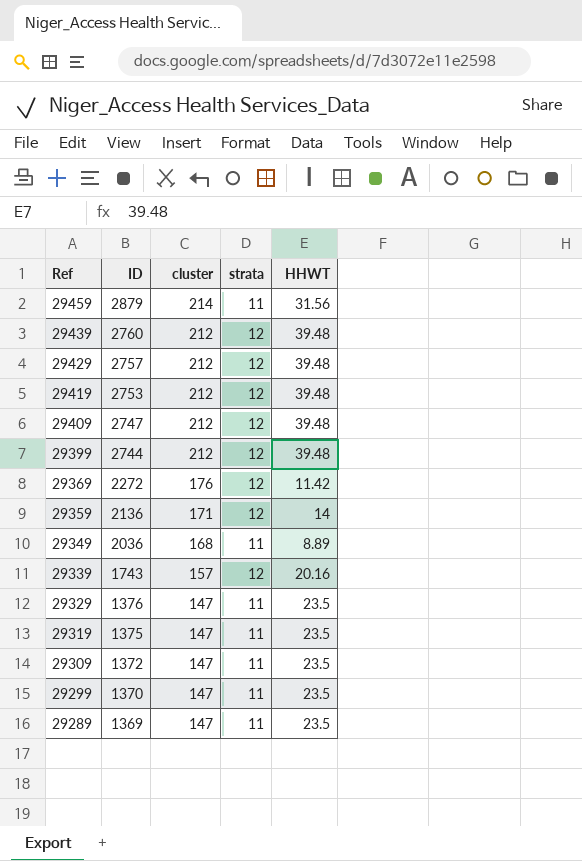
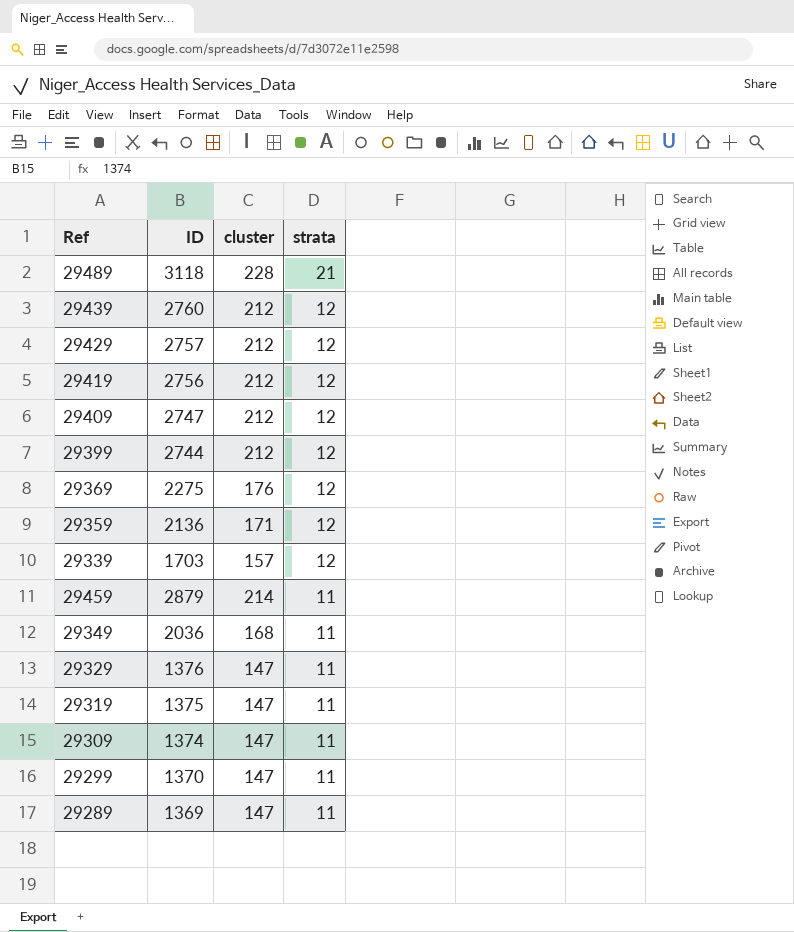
row order: Ref descending -> strata descending
column HHWT | position: 5 -> none
row 29489: none -> 3118 | 228 | 21
29419 | ID: 2753 -> 2756
29369 | ID: 2272 -> 2275
29339 | ID: 1743 -> 1703
29309 | ID: 1372 -> 1374

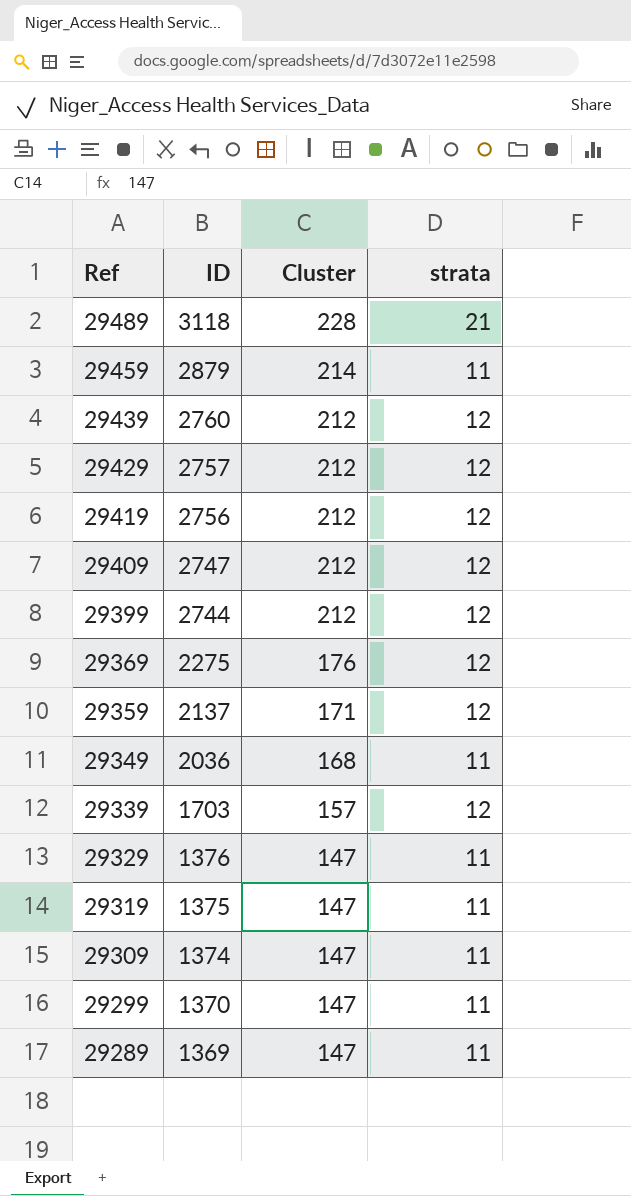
row order: strata descending -> Ref descending
column name: cluster -> Cluster
29359 | ID: 2136 -> 2137

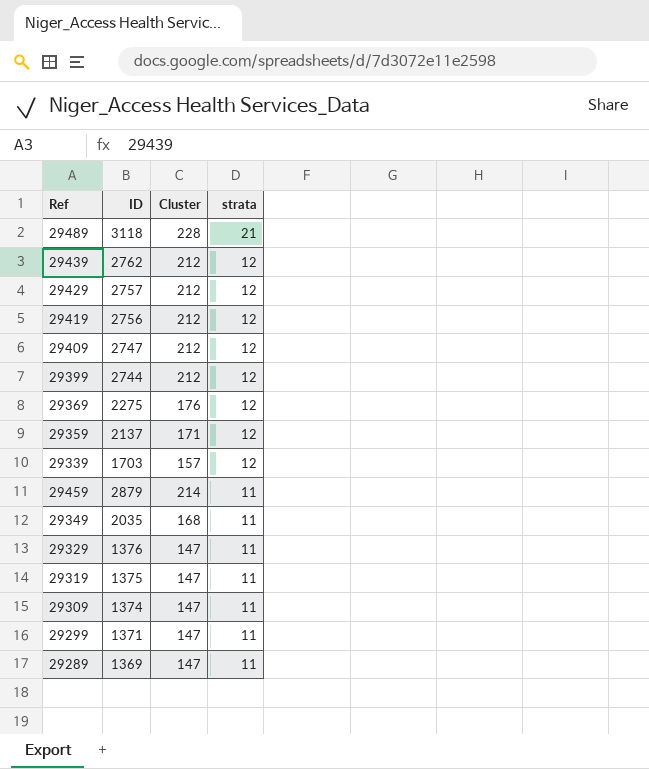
row order: Ref descending -> strata descending
29439 | ID: 2760 -> 2762
29349 | ID: 2036 -> 2035
29299 | ID: 1370 -> 1371

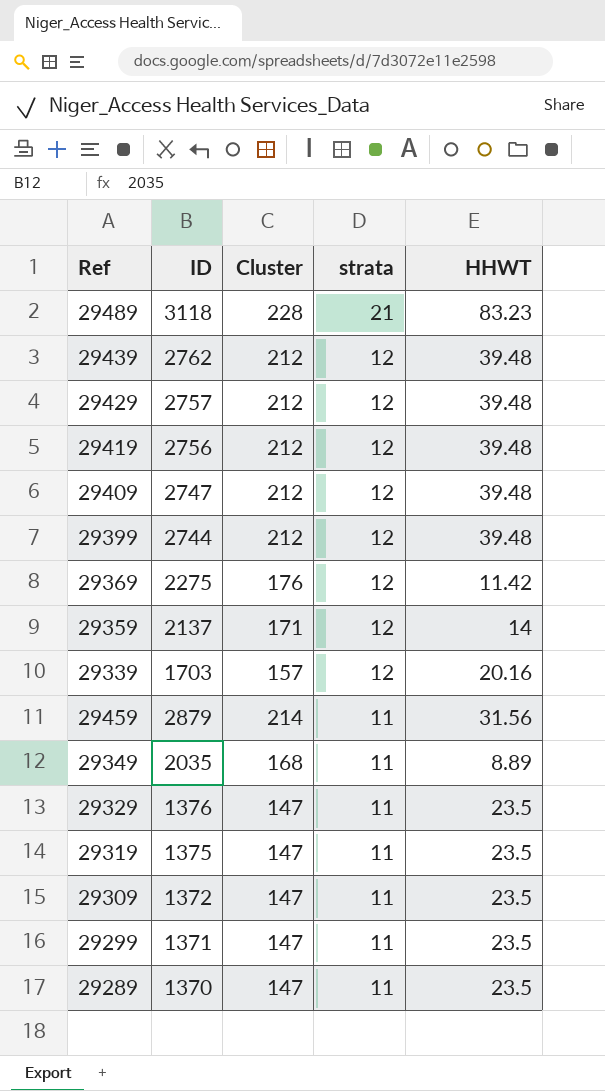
column HHWT | position: none -> 5
29309 | ID: 1374 -> 1372
29289 | ID: 1369 -> 1370

